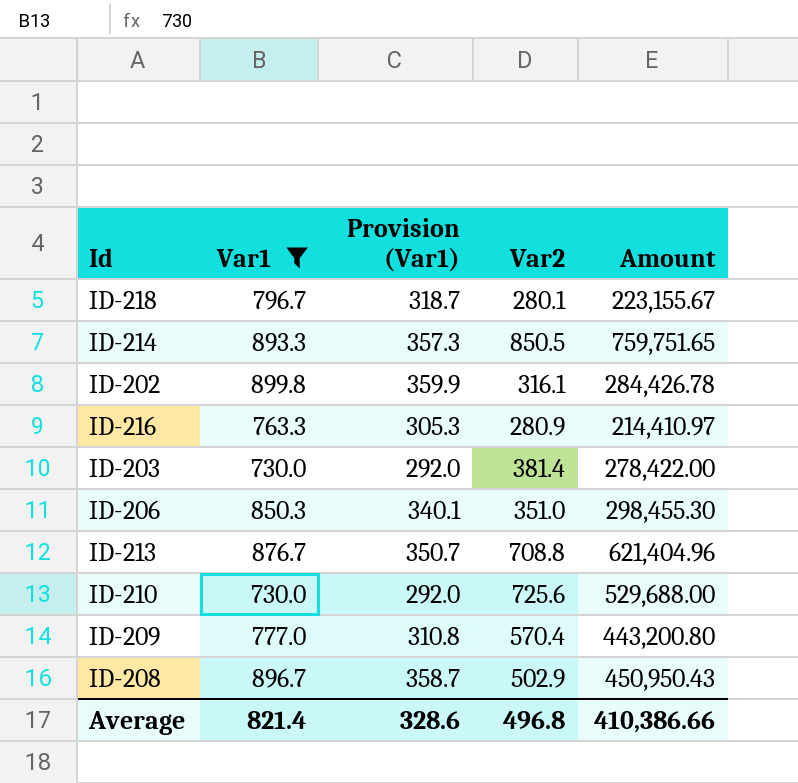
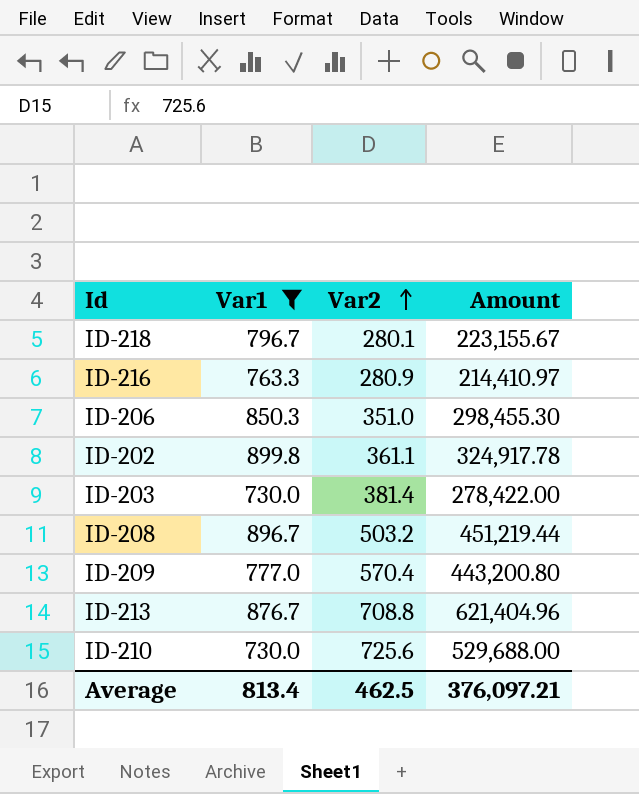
row order: none -> Var2 ascending
column Provision (Var1) | formula: [Var1] * 0.4 -> none
row ID-214: 893.3 | 357.3 | 850.5 | 759,751.65 -> none
ID-202 | Var2: 316.1 -> 361.1
ID-202 | Amount: 284,426.78 -> 324,917.78
ID-208 | Var2: 502.9 -> 503.2
ID-208 | Amount: 450,950.43 -> 451,219.44
Average | Var1: 821.4 -> 813.4
Average | Var2: 496.8 -> 462.5
Average | Amount: 410,386.66 -> 376,097.21

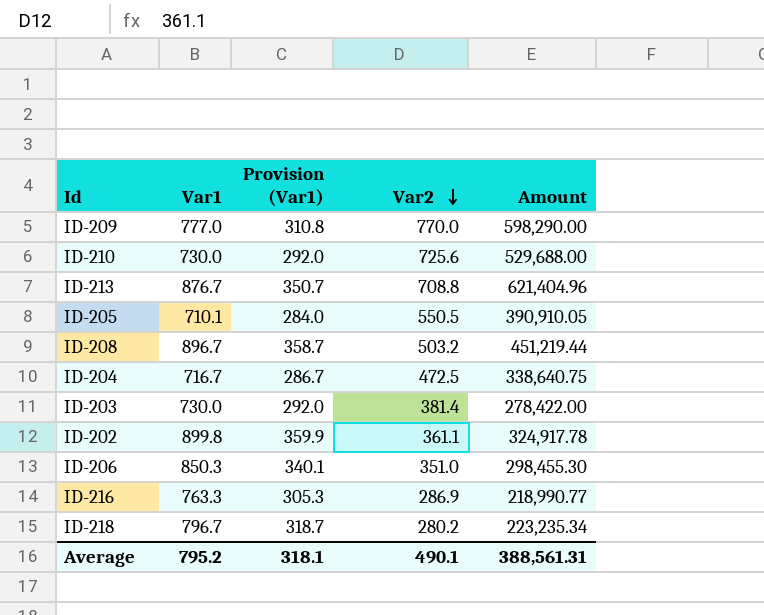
filter: Var1 >= 730.0 -> none
row order: Var2 ascending -> Var2 descending
column Provision (Var1) | formula: none -> [Var1] * 0.4
ID-209 | Var2: 570.4 -> 770.0
ID-209 | Amount: 443,200.80 -> 598,290.00
ID-216 | Var2: 280.9 -> 286.9
ID-216 | Amount: 214,410.97 -> 218,990.77
ID-218 | Var2: 280.1 -> 280.2
ID-218 | Amount: 223,155.67 -> 223,235.34
Average | Var1: 813.4 -> 795.2
Average | Var2: 462.5 -> 490.1
Average | Amount: 376,097.21 -> 388,561.31

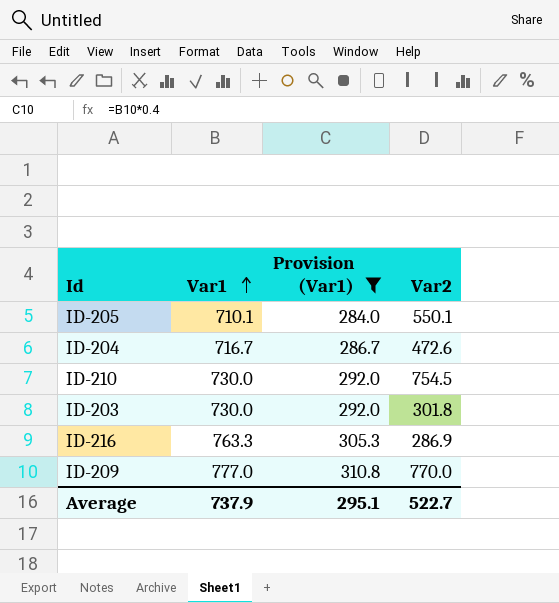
filter: none -> Provision (Var1) <= 310.8
row order: Var2 descending -> Var1 ascending
column Amount | formula: [Var1] * [Var2] -> none
ID-205 | Var2: 550.5 -> 550.1
ID-204 | Var2: 472.5 -> 472.6
ID-210 | Var2: 725.6 -> 754.5
ID-203 | Var2: 381.4 -> 301.8
Average | Var1: 795.2 -> 737.9
Average | Provision (Var1): 318.1 -> 295.1
Average | Var2: 490.1 -> 522.7

